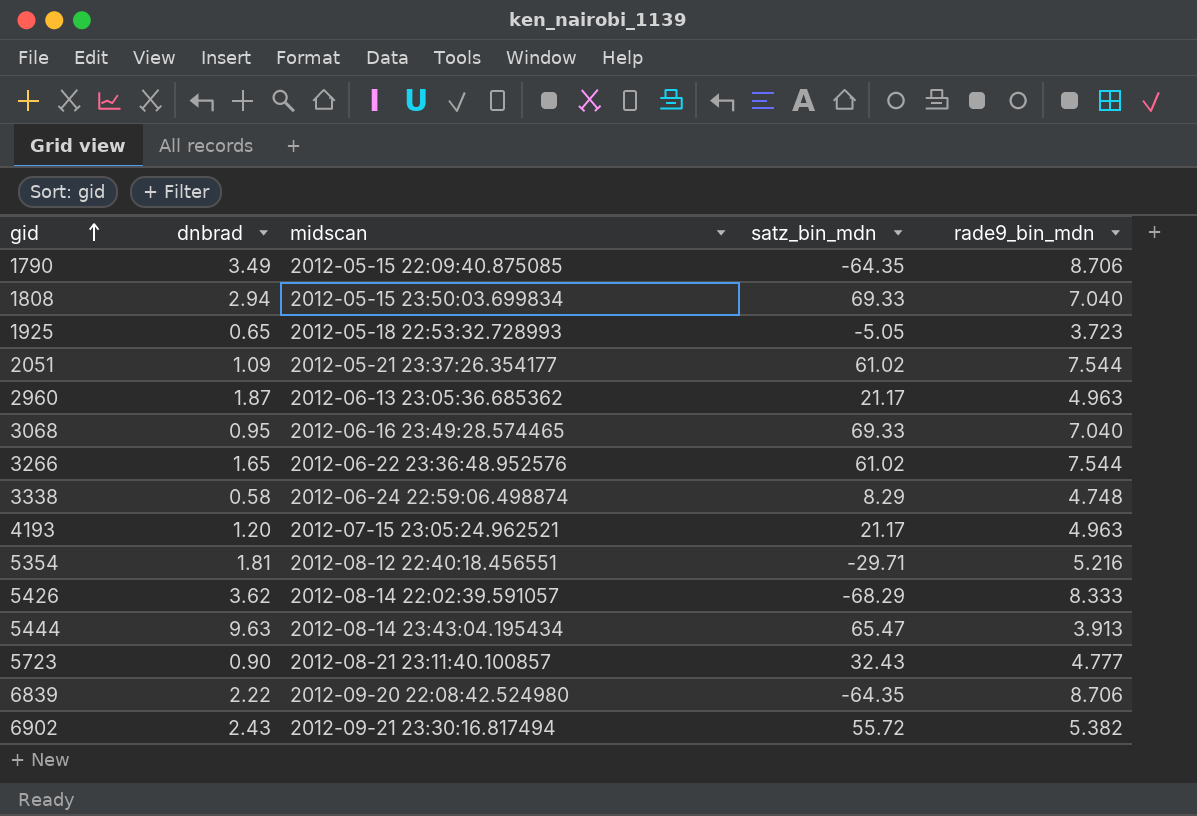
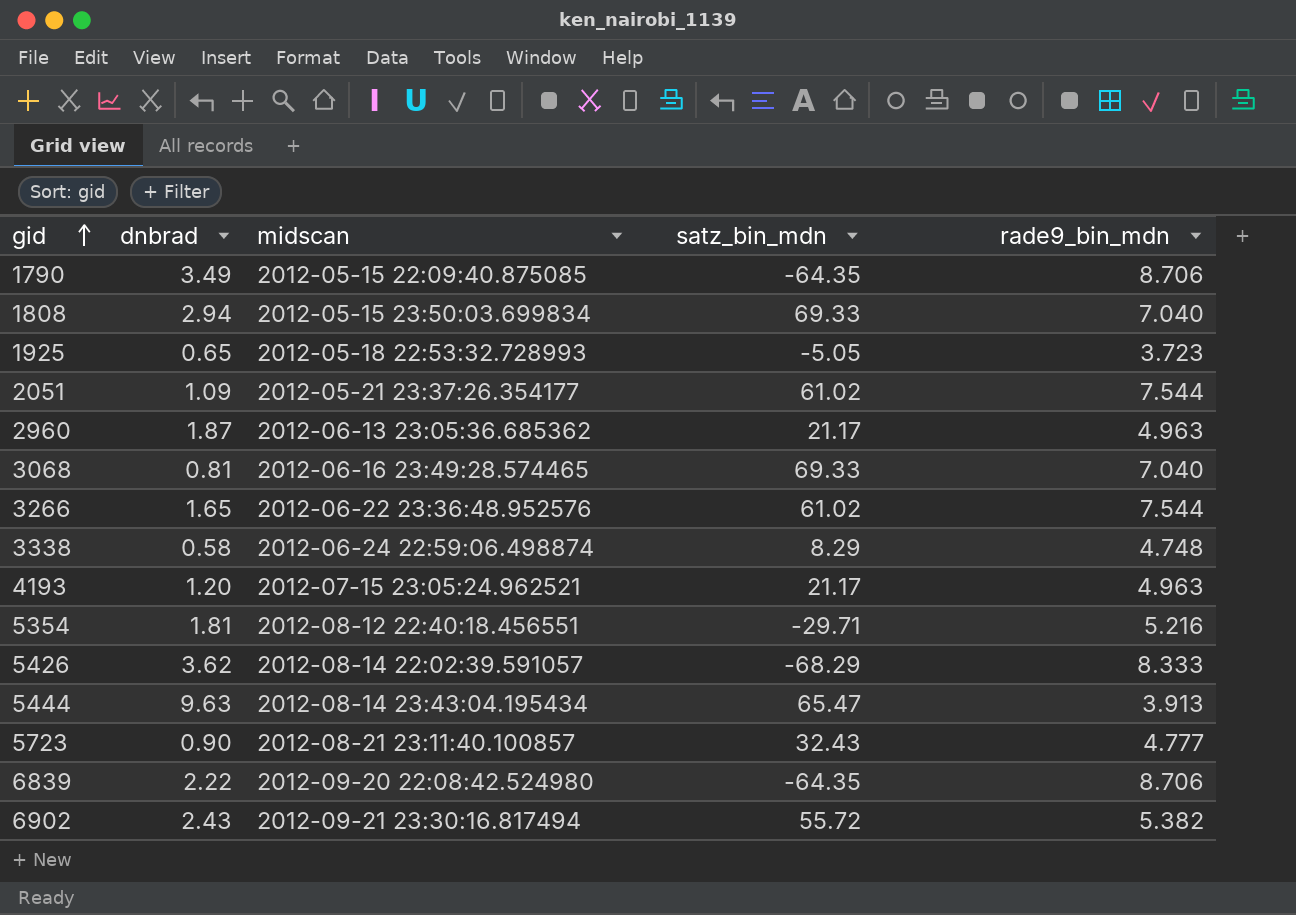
3068 | dnbrad: 0.95 -> 0.81

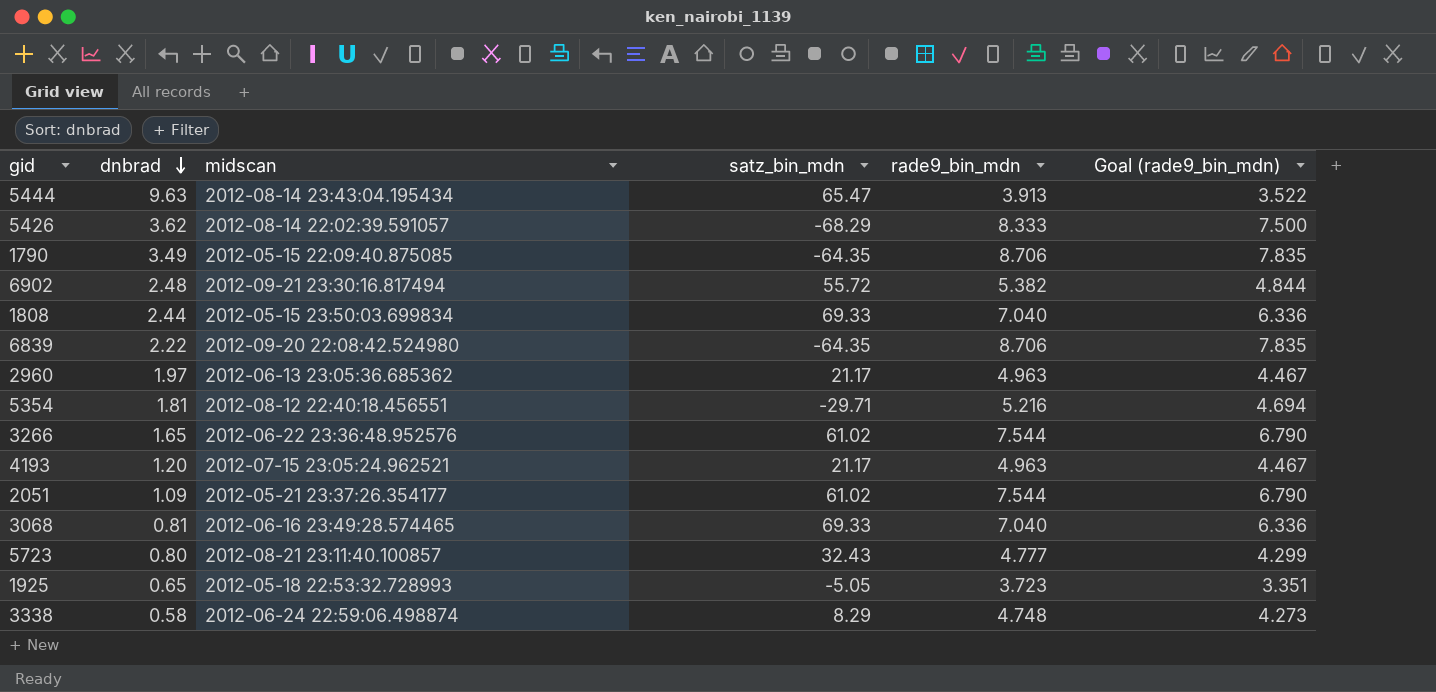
row order: gid ascending -> dnbrad descending
column Goal (rade9_bin_mdn) | formula: none -> [rade9_bin_mdn] * 0.9
6902 | dnbrad: 2.43 -> 2.48
1808 | dnbrad: 2.94 -> 2.44
2960 | dnbrad: 1.87 -> 1.97
5723 | dnbrad: 0.90 -> 0.80

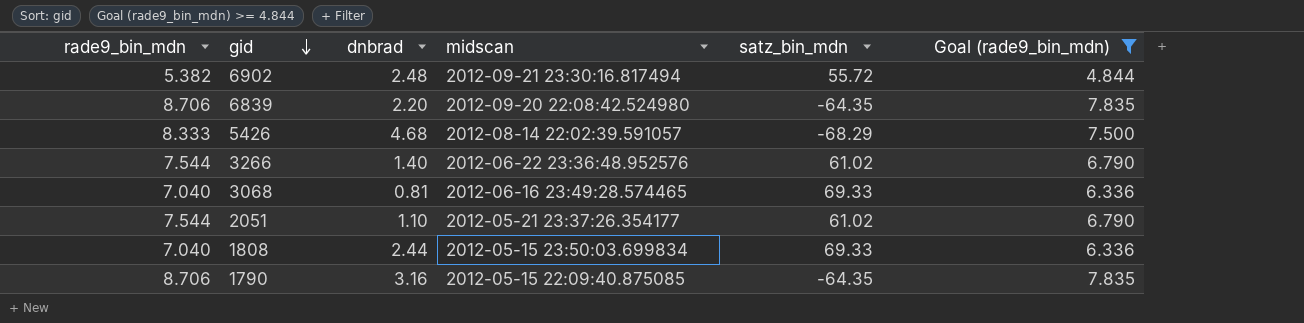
filter: none -> Goal (rade9_bin_mdn) >= 4.844
row order: dnbrad descending -> gid descending
column rade9_bin_mdn | position: 5 -> 1
6839 | dnbrad: 2.22 -> 2.20
5426 | dnbrad: 3.62 -> 4.68
3266 | dnbrad: 1.65 -> 1.40
2051 | dnbrad: 1.09 -> 1.10
1790 | dnbrad: 3.49 -> 3.16

